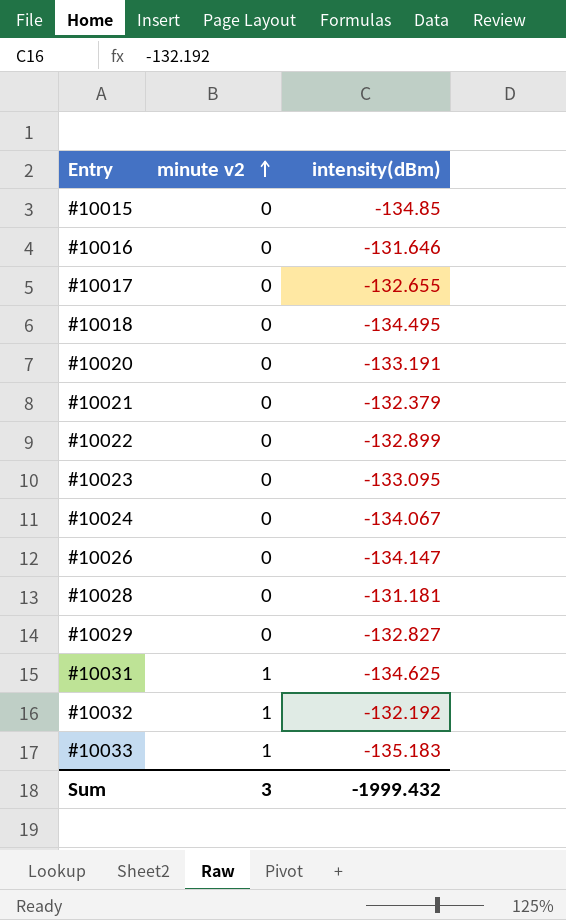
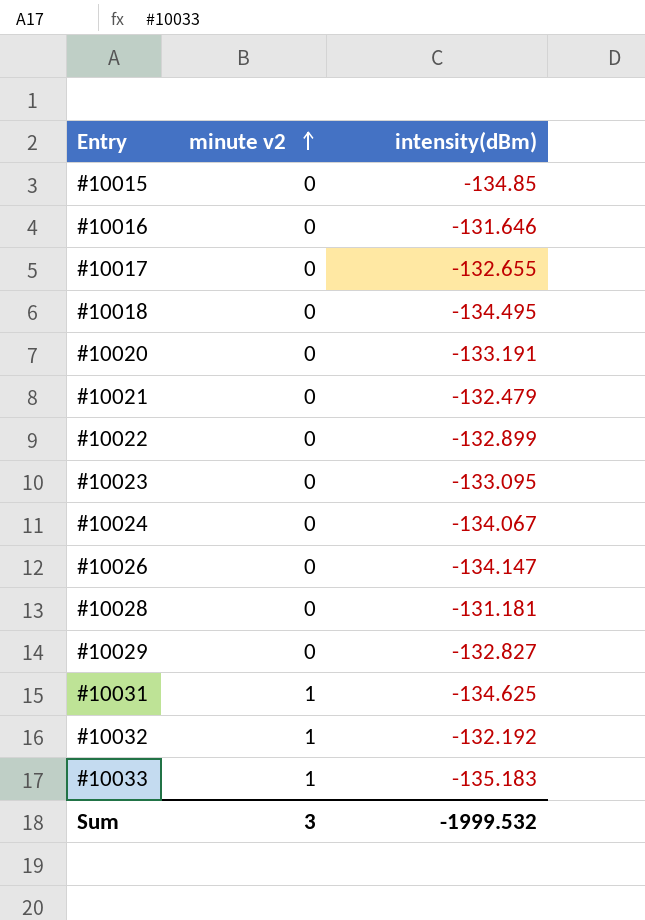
#10021 | intensity(dBm): -132.379 -> -132.479
Sum | intensity(dBm): -1999.432 -> -1999.532

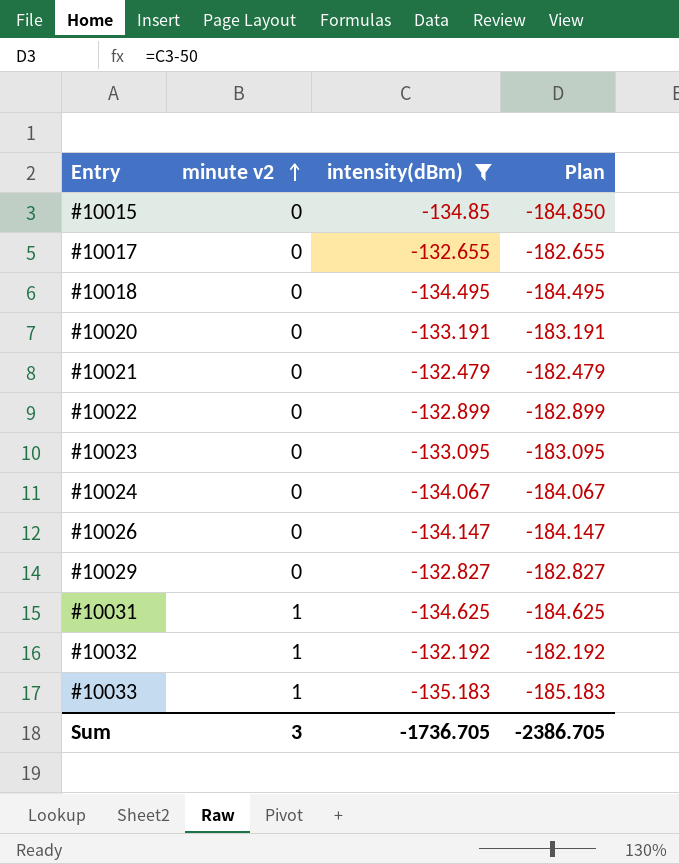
filter: none -> intensity(dBm) <= -132.192
column Plan | formula: none -> [intensity(dBm)] - 50
Sum | intensity(dBm): -1999.532 -> -1736.705

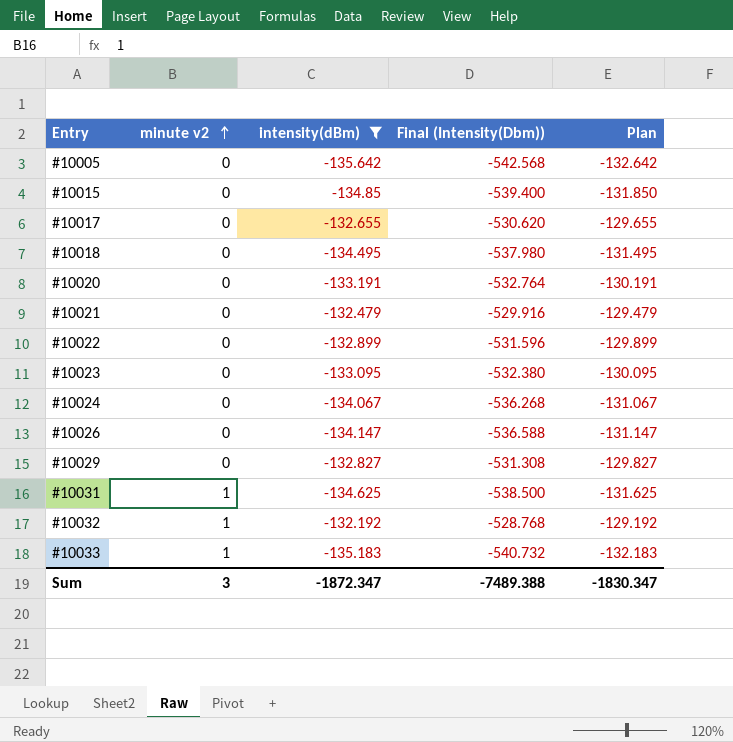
column Final (Intensity(Dbm)) | formula: none -> [intensity(dBm)] * 4
column Plan | formula: [intensity(dBm)] - 50 -> [intensity(dBm)] + 3
row #10005: none -> 0 | -135.642 | -542.568 | -132.642
Sum | intensity(dBm): -1736.705 -> -1872.347
Sum | Plan: -2386.705 -> -1830.347

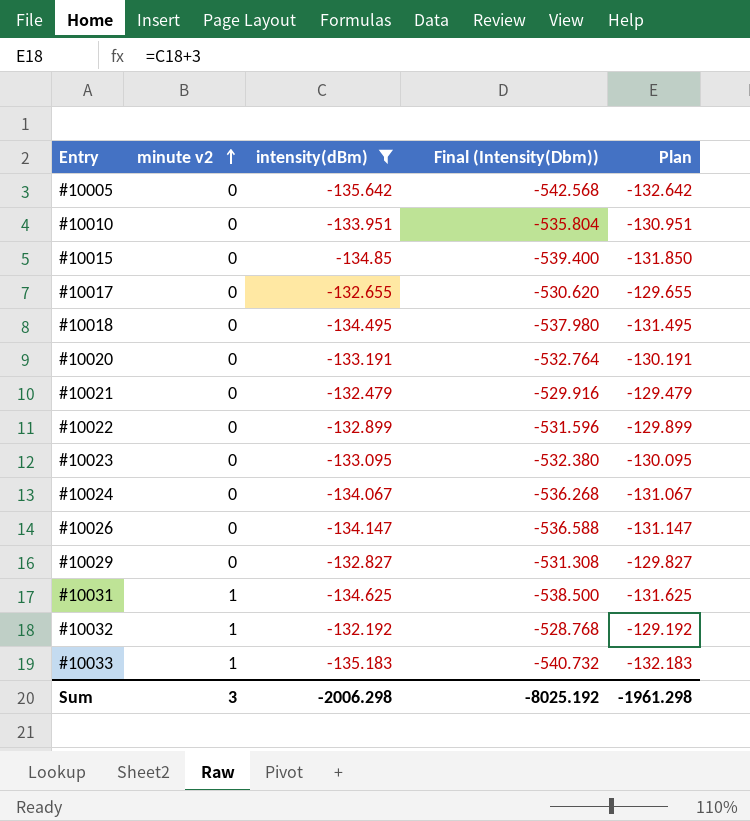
row #10010: none -> 0 | -133.951 | -535.804 | -130.951
Sum | intensity(dBm): -1872.347 -> -2006.298
Sum | Final (Intensity(Dbm)): -7489.388 -> -8025.192
Sum | Plan: -1830.347 -> -1961.298

